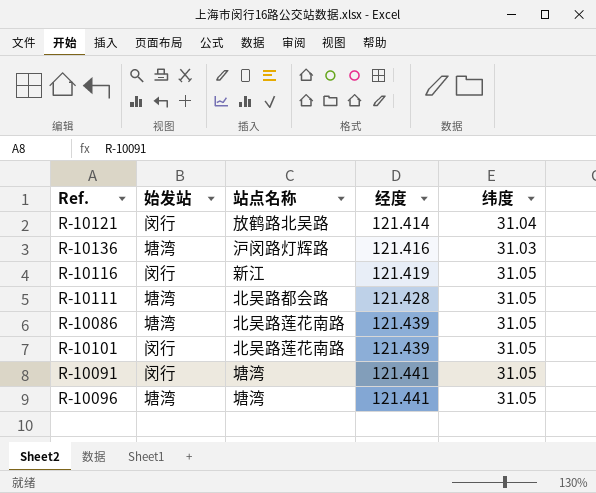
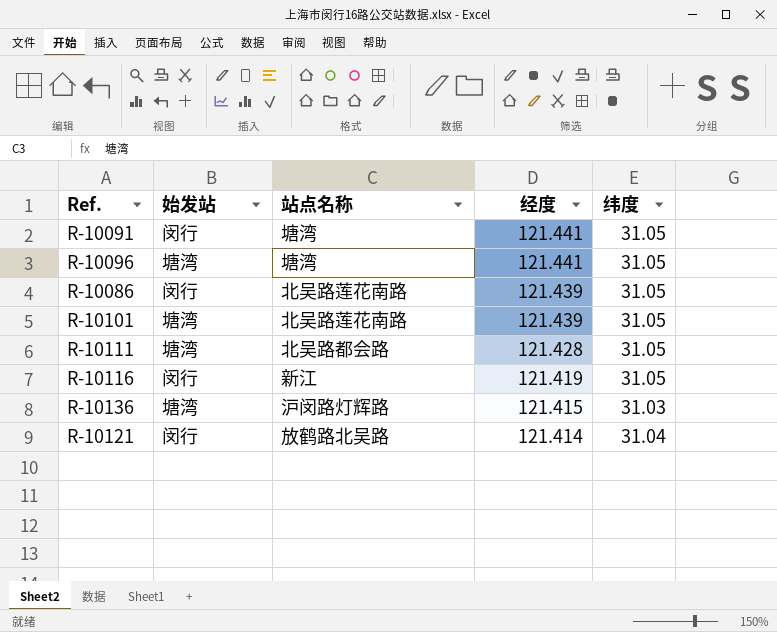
row order: 经度 ascending -> 经度 descending
R-10086 | 始发站: 塘湾 -> 闵行
R-10101 | 始发站: 闵行 -> 塘湾
R-10136 | 经度: 121.416 -> 121.415

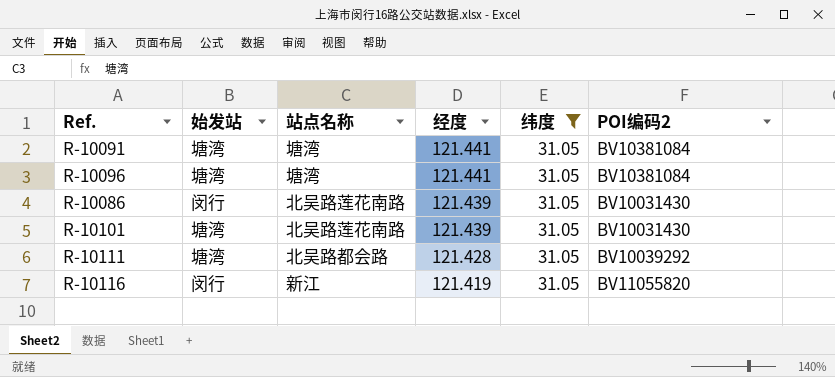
filter: none -> 纬度 = 31.05
column POI编码2 | position: none -> 6
R-10091 | 始发站: 闵行 -> 塘湾

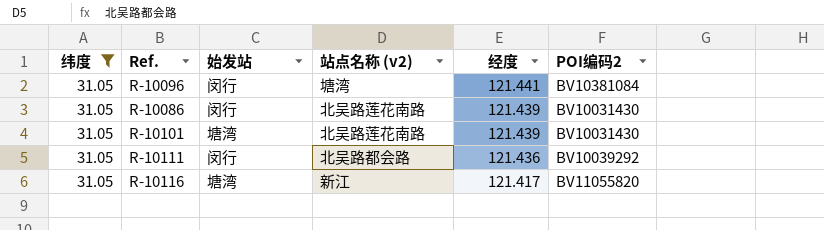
column 纬度 | position: 5 -> 1
column name: 站点名称 -> 站点名称 (v2)
row R-10091: 塘湾 | 塘湾 | 121.441 | 31.05 | BV10381084 -> none
R-10096 | 始发站: 塘湾 -> 闵行
R-10111 | 始发站: 塘湾 -> 闵行
R-10111 | 经度: 121.428 -> 121.436
R-10116 | 始发站: 闵行 -> 塘湾
R-10116 | 经度: 121.419 -> 121.417

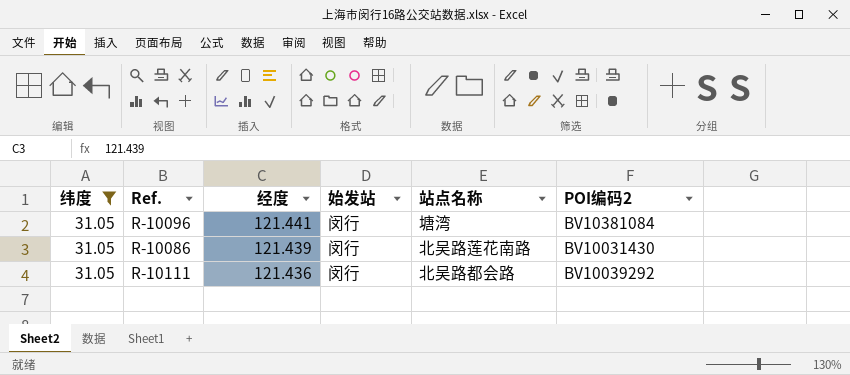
column 经度 | position: 5 -> 3
column name: 站点名称 (v2) -> 站点名称
row R-10101: 31.05 | 塘湾 | 北吴路莲花南路 | 121.439 | BV10031430 -> none
row R-10116: 31.05 | 塘湾 | 新江 | 121.417 | BV11055820 -> none

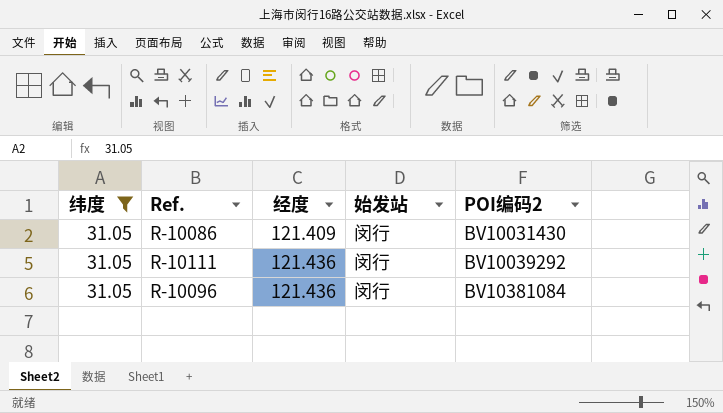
row order: 经度 descending -> 经度 ascending
column 站点名称 | position: 5 -> none
R-10086 | 经度: 121.439 -> 121.409
R-10096 | 经度: 121.441 -> 121.436

